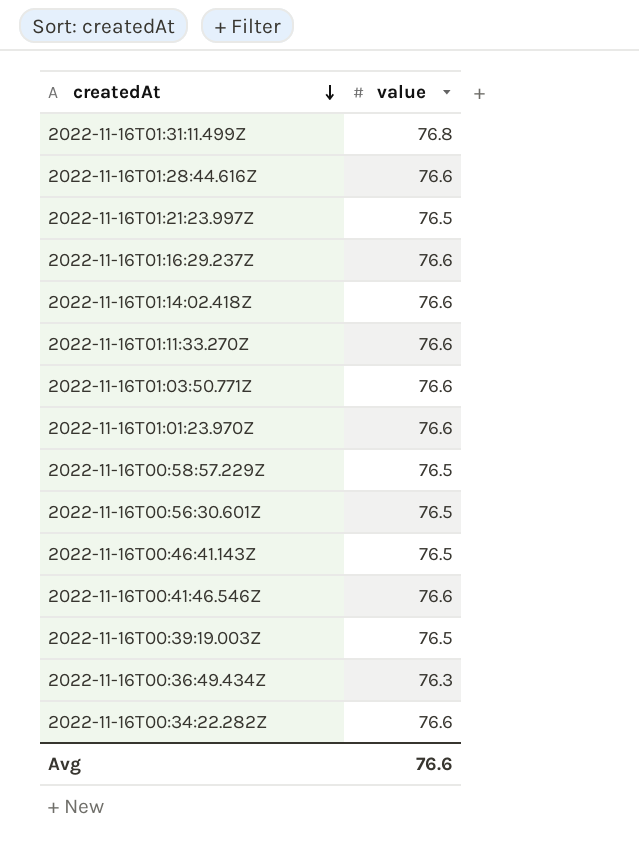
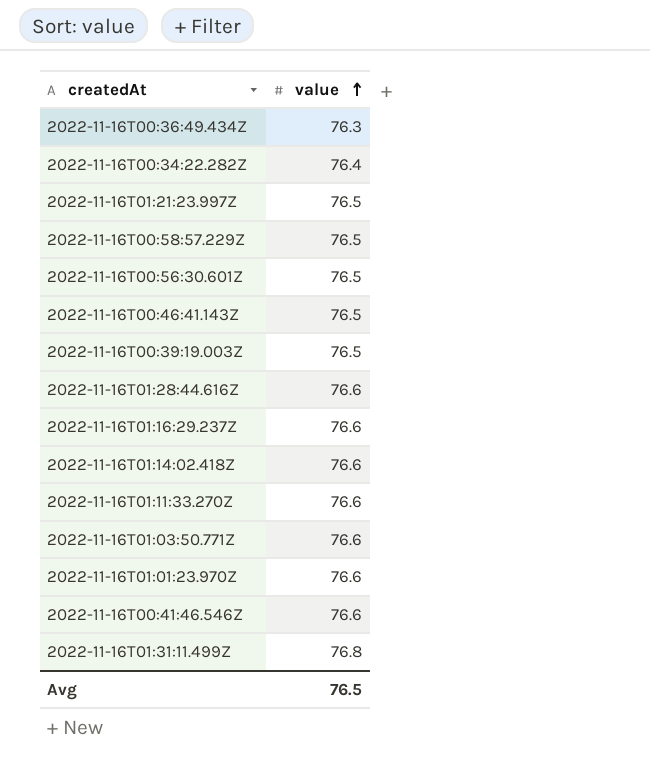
row order: createdAt descending -> value ascending
2022-11-16T00:34:22.282Z | value: 76.6 -> 76.4
Avg | value: 76.6 -> 76.5

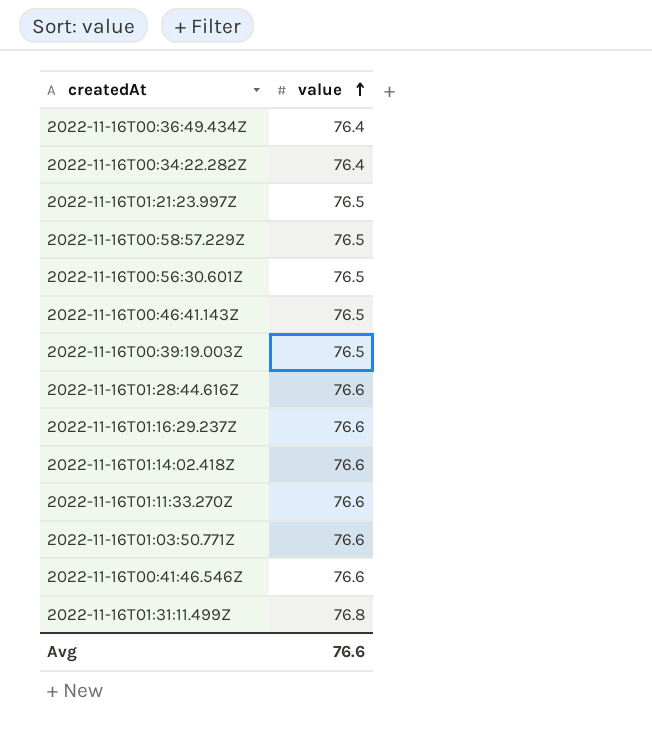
row 2022-11-16T01:01:23.970Z: 76.6 -> none
2022-11-16T00:36:49.434Z | value: 76.3 -> 76.4
Avg | value: 76.5 -> 76.6

